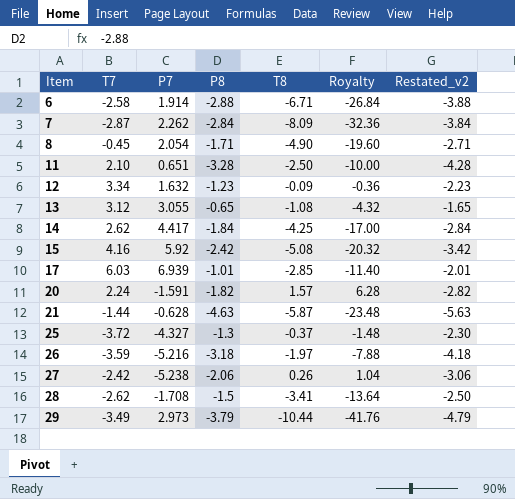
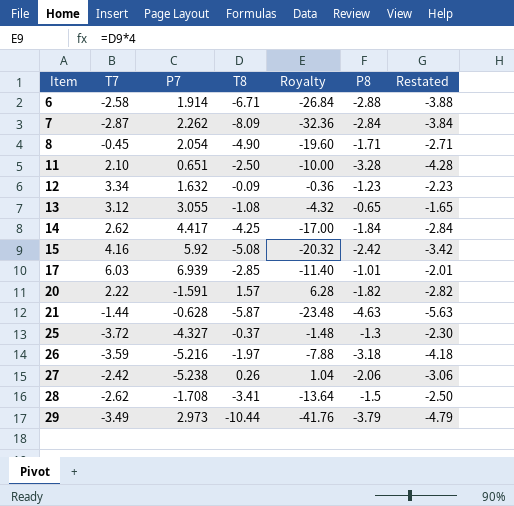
column P8 | position: 4 -> 6
column name: Restated_v2 -> Restated
20 | T7: 2.24 -> 2.22

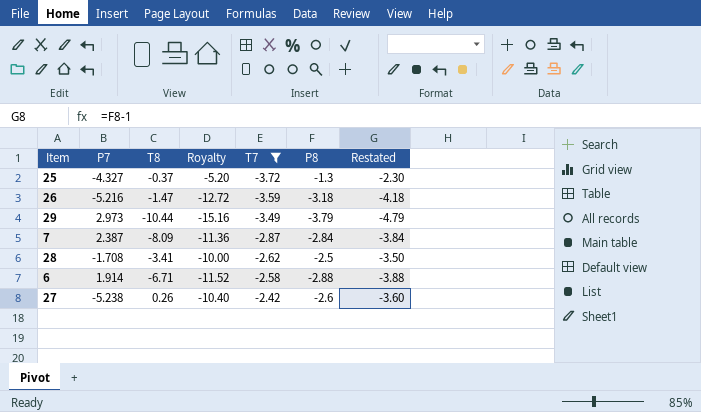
filter: none -> T7 <= -2.42
row order: Item ascending -> T7 ascending
column Royalty | formula: [T8] * 4 -> [P8] * 4
column T7 | position: 2 -> 5
26 | T8: -1.97 -> -1.47
7 | P7: 2.262 -> 2.387
28 | P8: -1.5 -> -2.5
28 | Restated: -2.50 -> -3.50
27 | P8: -2.06 -> -2.6
27 | Restated: -3.06 -> -3.60

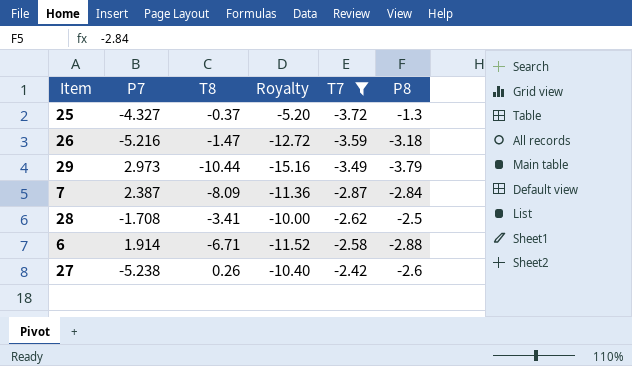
column Restated | formula: [P8] - 1 -> none

